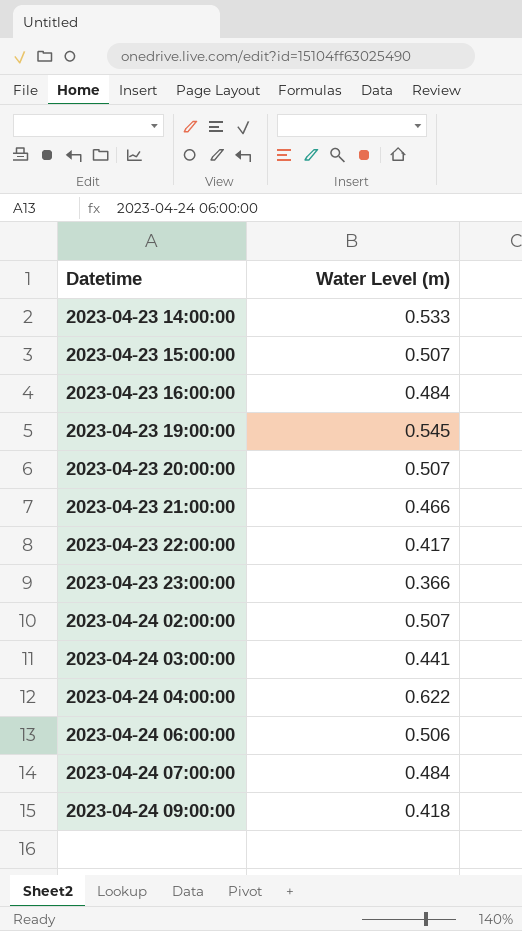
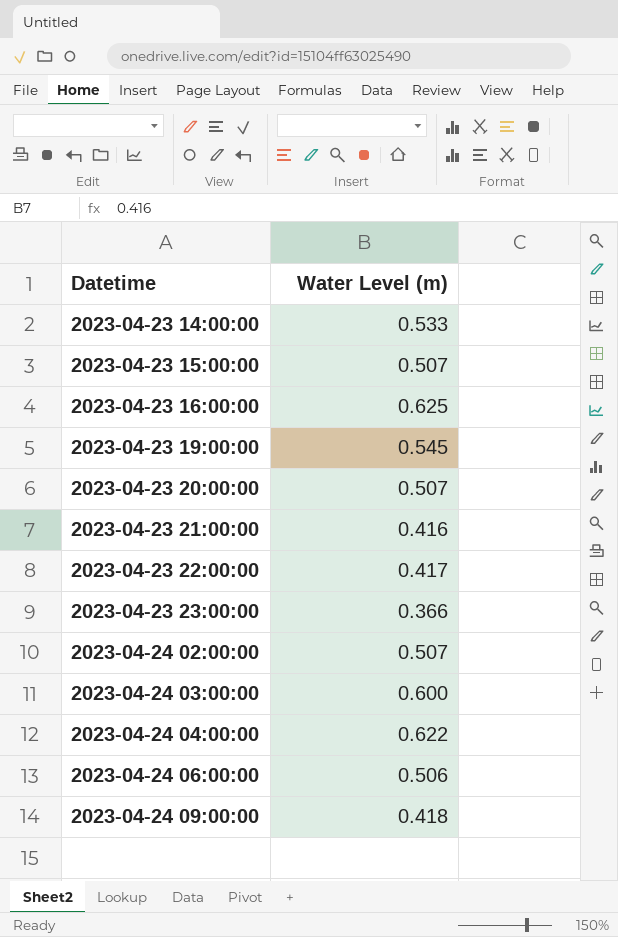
row 2023-04-24 07:00:00: 0.484 -> none
2023-04-23 16:00:00 | Water Level (m): 0.484 -> 0.625
2023-04-23 21:00:00 | Water Level (m): 0.466 -> 0.416
2023-04-24 03:00:00 | Water Level (m): 0.441 -> 0.600

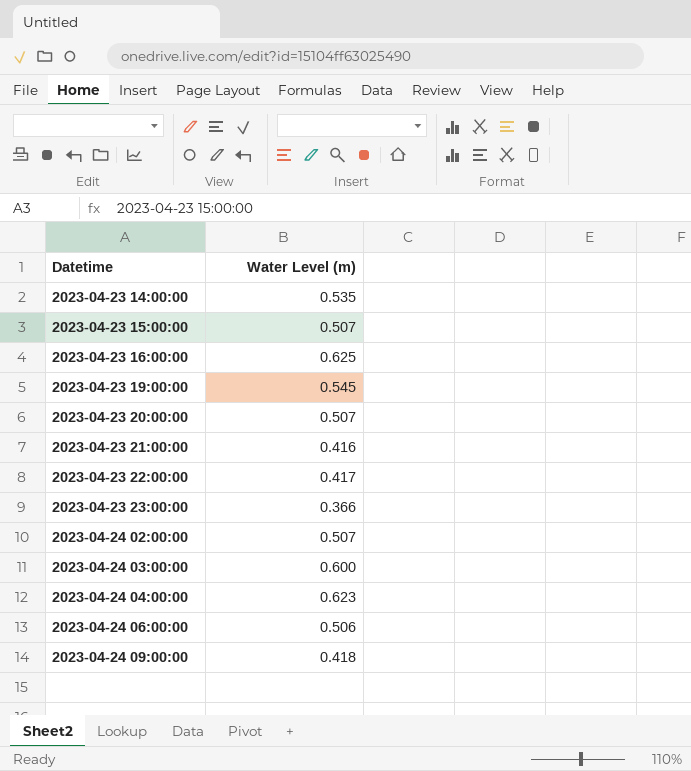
2023-04-23 14:00:00 | Water Level (m): 0.533 -> 0.535
2023-04-24 04:00:00 | Water Level (m): 0.622 -> 0.623

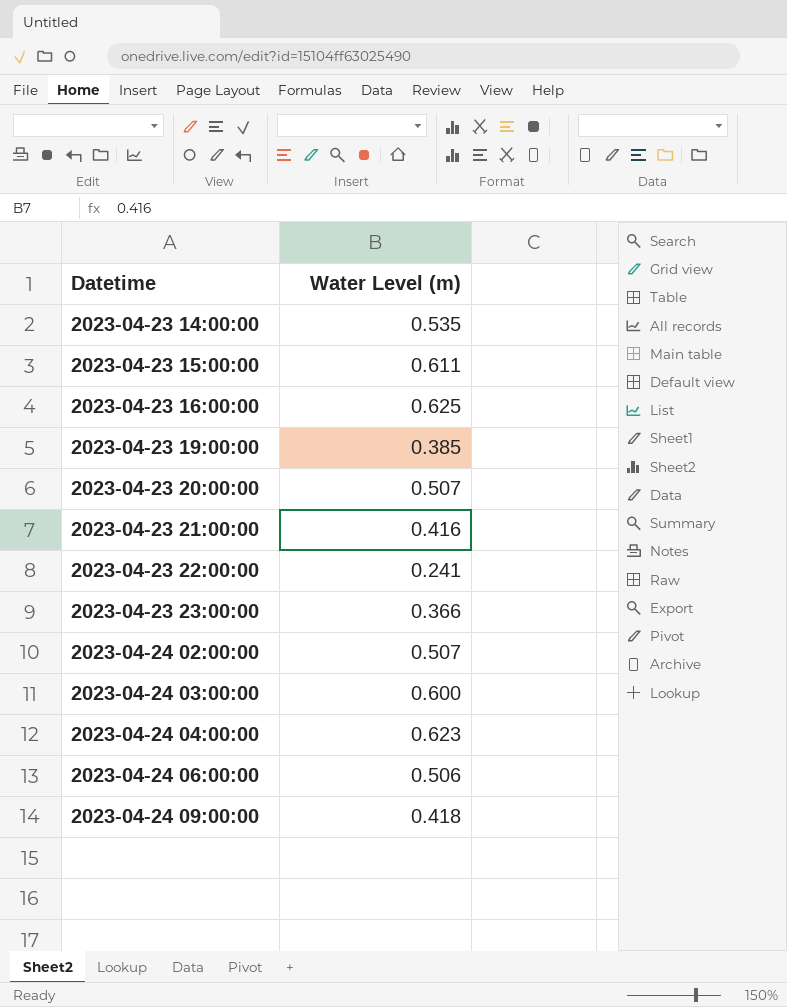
2023-04-23 15:00:00 | Water Level (m): 0.507 -> 0.611
2023-04-23 19:00:00 | Water Level (m): 0.545 -> 0.385
2023-04-23 22:00:00 | Water Level (m): 0.417 -> 0.241

